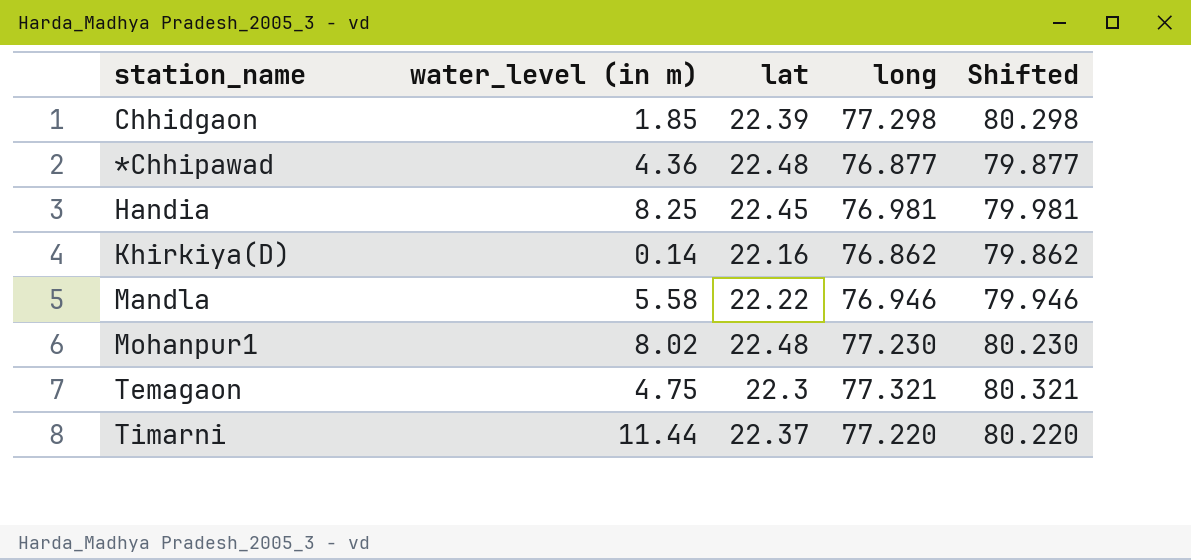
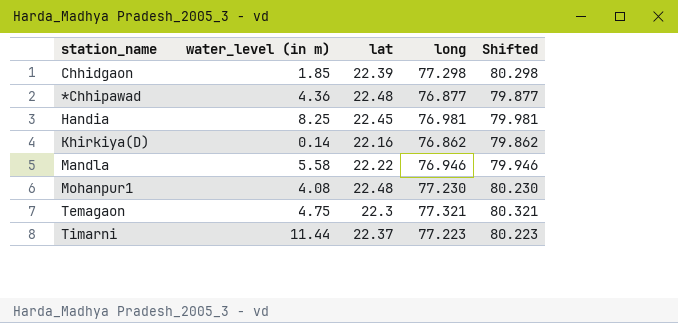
Mohanpur1 | water_level (in m): 8.02 -> 4.08
Timarni | long: 77.220 -> 77.223
Timarni | Shifted: 80.220 -> 80.223

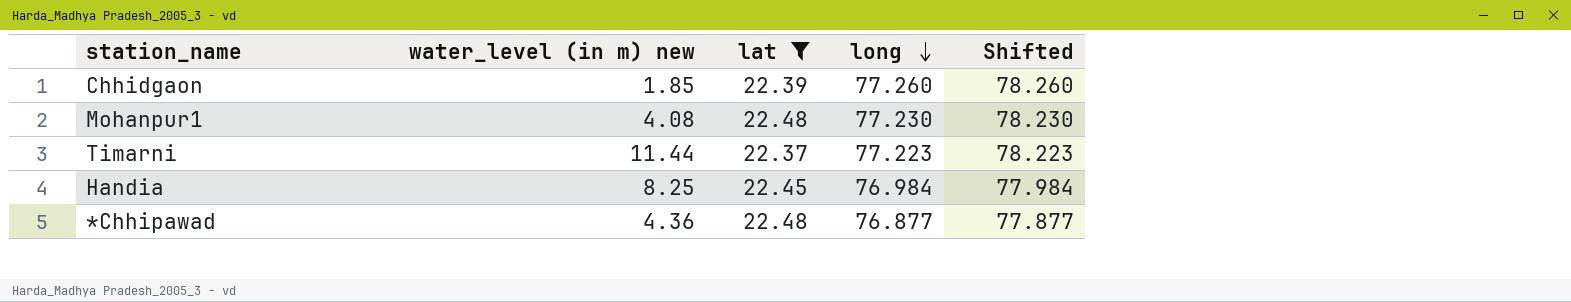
filter: none -> lat >= 22.37
row order: none -> long descending
column name: water_level (in m) -> water_level (in m) new
column Shifted | formula: [long] + 3 -> [long] + 1
Chhidgaon | long: 77.298 -> 77.260
Handia | long: 76.981 -> 76.984

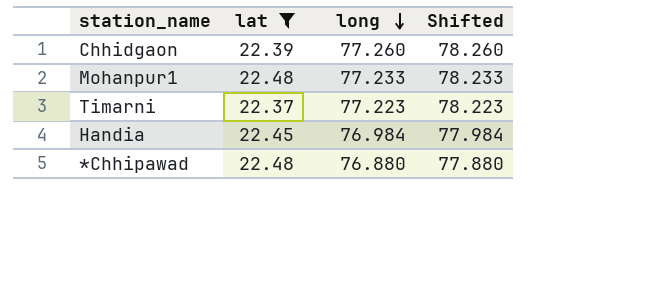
column water_level (in m) new | position: 2 -> none
Mohanpur1 | long: 77.230 -> 77.233
Mohanpur1 | Shifted: 78.230 -> 78.233
*Chhipawad | long: 76.877 -> 76.880
*Chhipawad | Shifted: 77.877 -> 77.880

